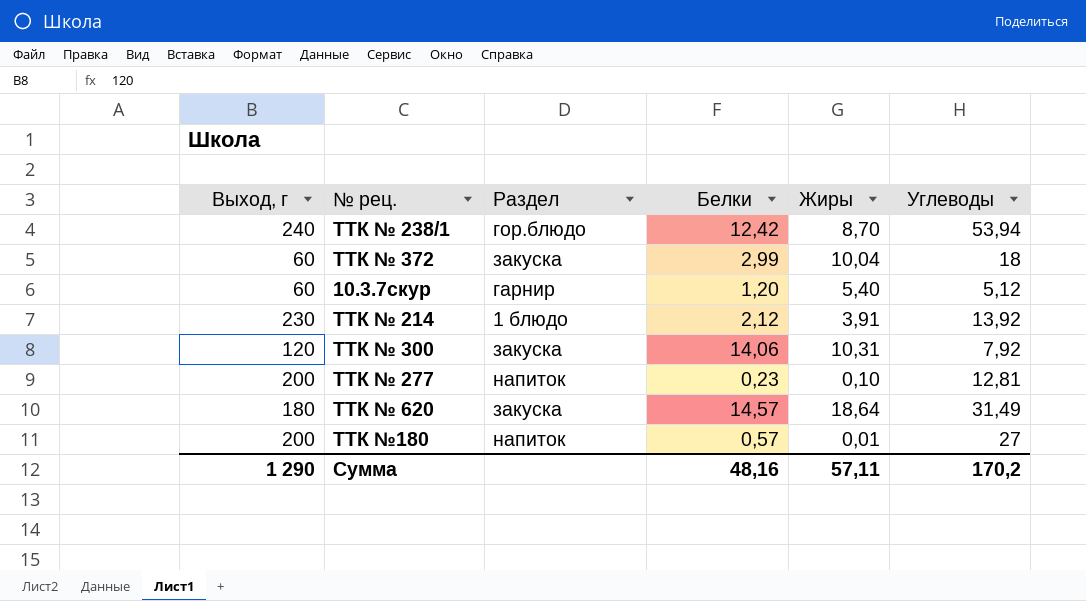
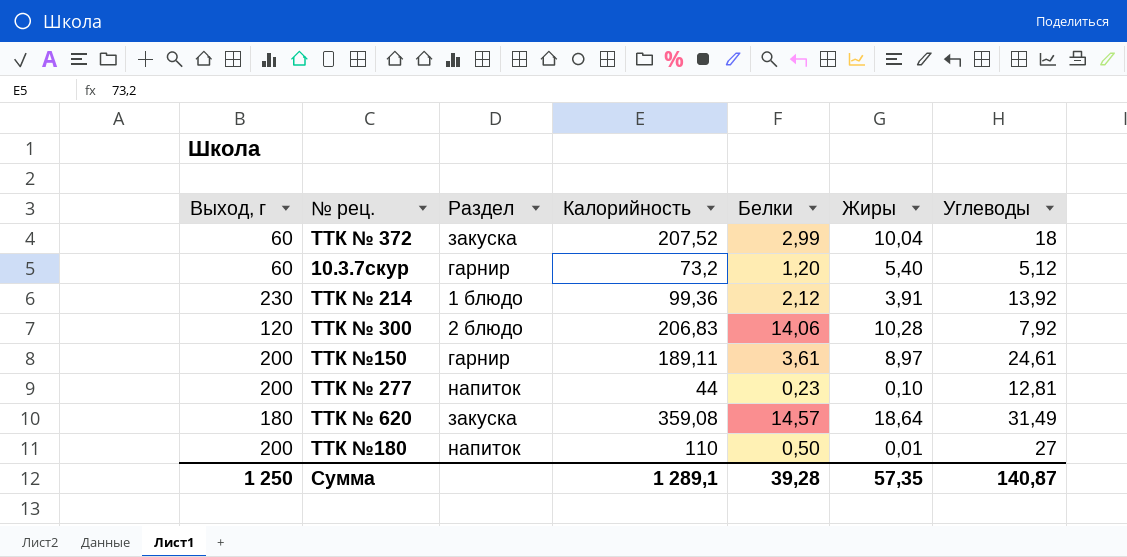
column Калорийность | position: none -> 4
row ТТК № 238/1: 240 | гор.блюдо | 12,42 | 8,70 | 53,94 -> none
ТТК № 300 | Раздел: закуска -> 2 блюдо
ТТК № 300 | Жиры: 10,31 -> 10,28
row ТТК №150: none -> 200 | гарнир | 189,11 | 3,61 | 8,97 | 24,61
ТТК №180 | Белки: 0,57 -> 0,50
Сумма | Выход, г: 1 290 -> 1 250
Сумма | Белки: 48,16 -> 39,28
Сумма | Жиры: 57,11 -> 57,35
Сумма | Углеводы: 170,2 -> 140,87

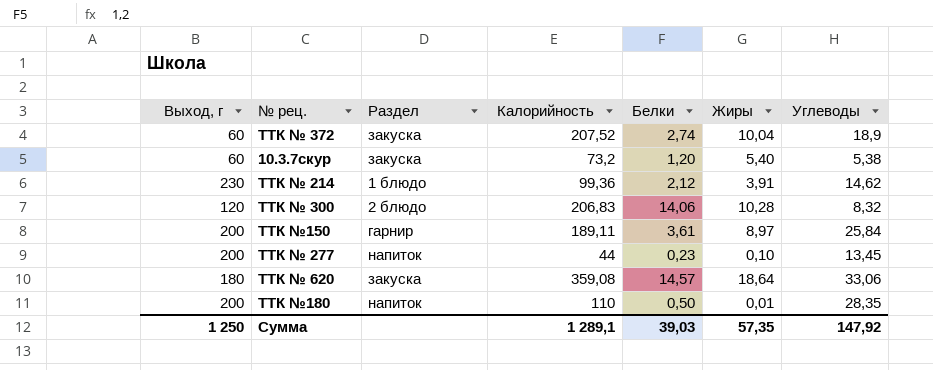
ТТК № 372 | Белки: 2,99 -> 2,74
ТТК № 372 | Углеводы: 18 -> 18,9
10.3.7скур | Раздел: гарнир -> закуска
10.3.7скур | Углеводы: 5,12 -> 5,38
ТТК № 214 | Углеводы: 13,92 -> 14,62
ТТК № 300 | Углеводы: 7,92 -> 8,32
ТТК №150 | Углеводы: 24,61 -> 25,84
ТТК № 277 | Углеводы: 12,81 -> 13,45
ТТК № 620 | Углеводы: 31,49 -> 33,06
ТТК №180 | Углеводы: 27 -> 28,35
Сумма | Белки: 39,28 -> 39,03
Сумма | Углеводы: 140,87 -> 147,92

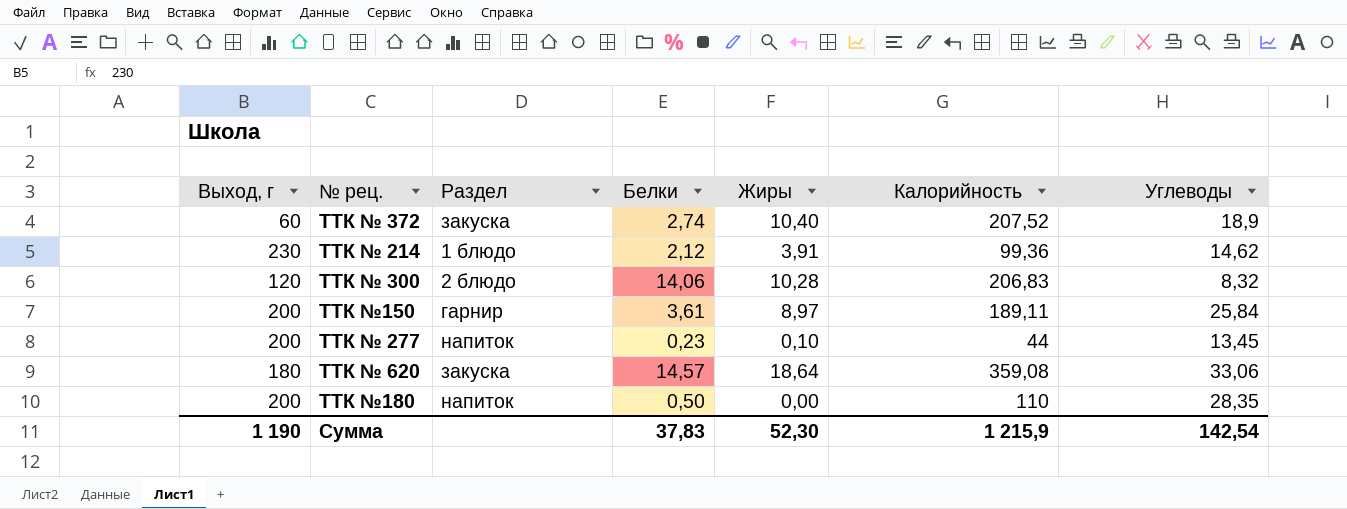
column Калорийность | position: 4 -> 6
row 10.3.7скур: 60 | закуска | 73,2 | 1,20 | 5,40 | 5,38 -> none
ТТК № 372 | Жиры: 10,04 -> 10,40
ТТК №180 | Жиры: 0,01 -> 0,00
Сумма | Выход, г: 1 250 -> 1 190
Сумма | Белки: 39,03 -> 37,83
Сумма | Жиры: 57,35 -> 52,30
Сумма | Калорийность: 1 289,1 -> 1 215,9
Сумма | Углеводы: 147,92 -> 142,54

